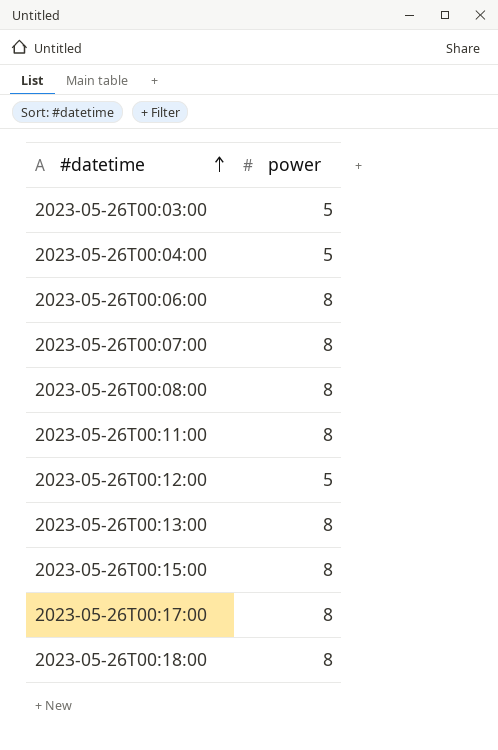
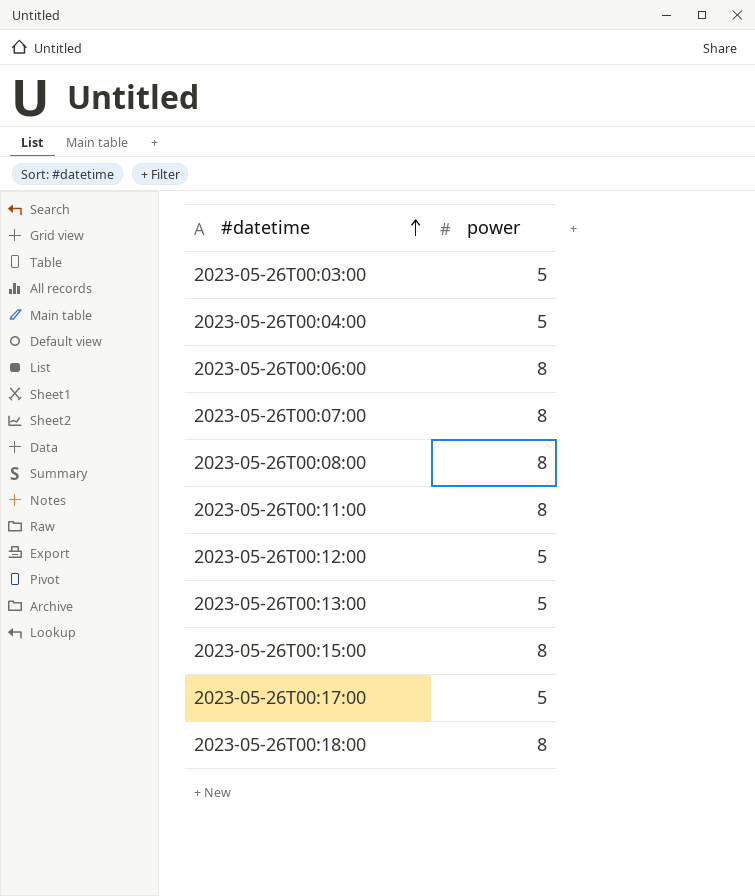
2023-05-26T00:13:00 | power: 8 -> 5
2023-05-26T00:17:00 | power: 8 -> 5

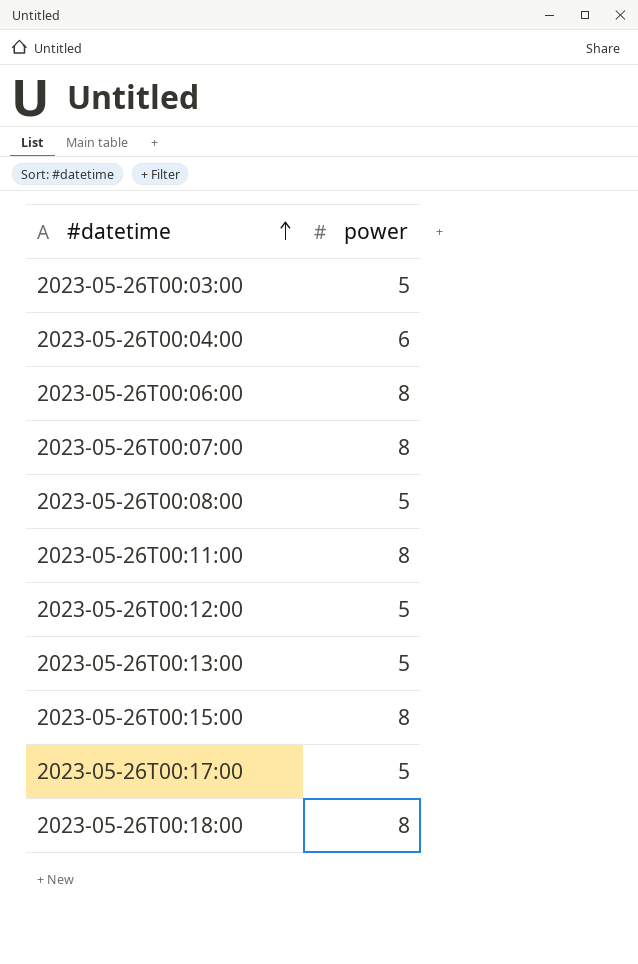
2023-05-26T00:04:00 | power: 5 -> 6
2023-05-26T00:08:00 | power: 8 -> 5

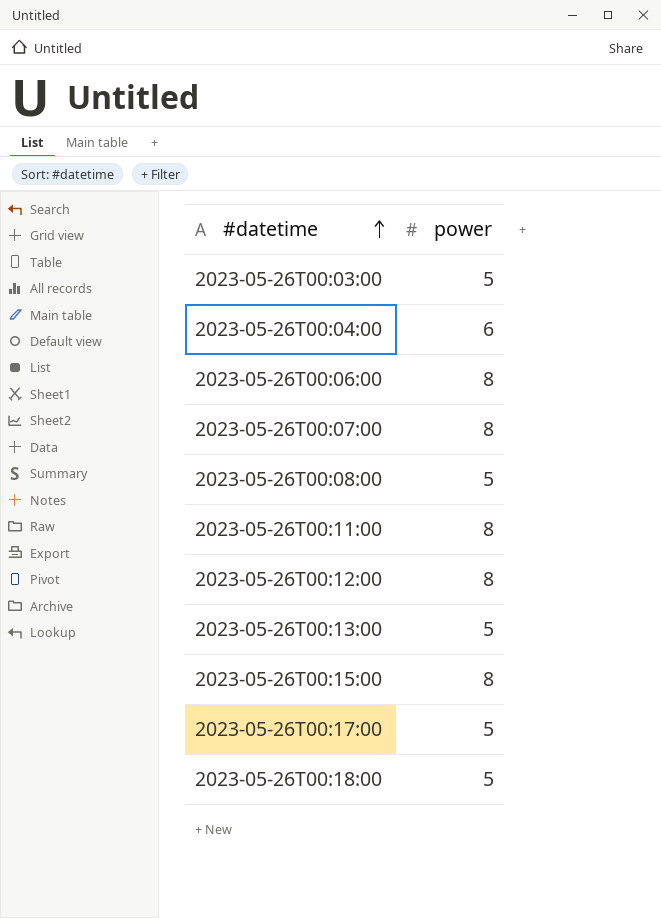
2023-05-26T00:12:00 | power: 5 -> 8
2023-05-26T00:18:00 | power: 8 -> 5

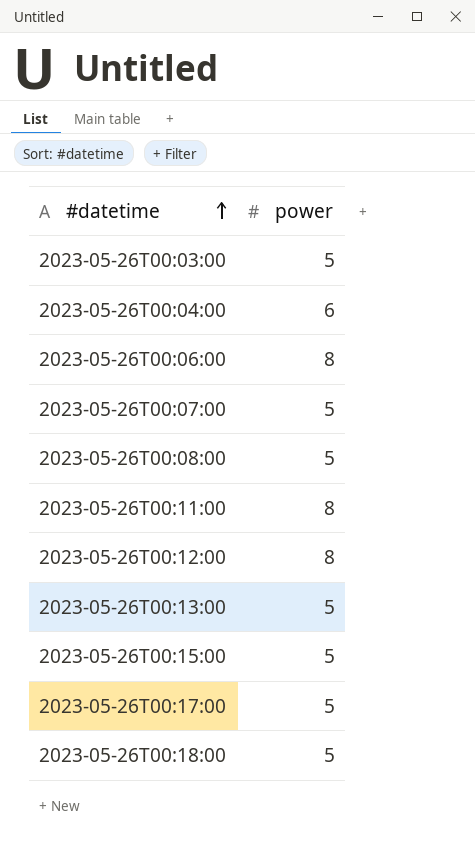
2023-05-26T00:07:00 | power: 8 -> 5
2023-05-26T00:15:00 | power: 8 -> 5

